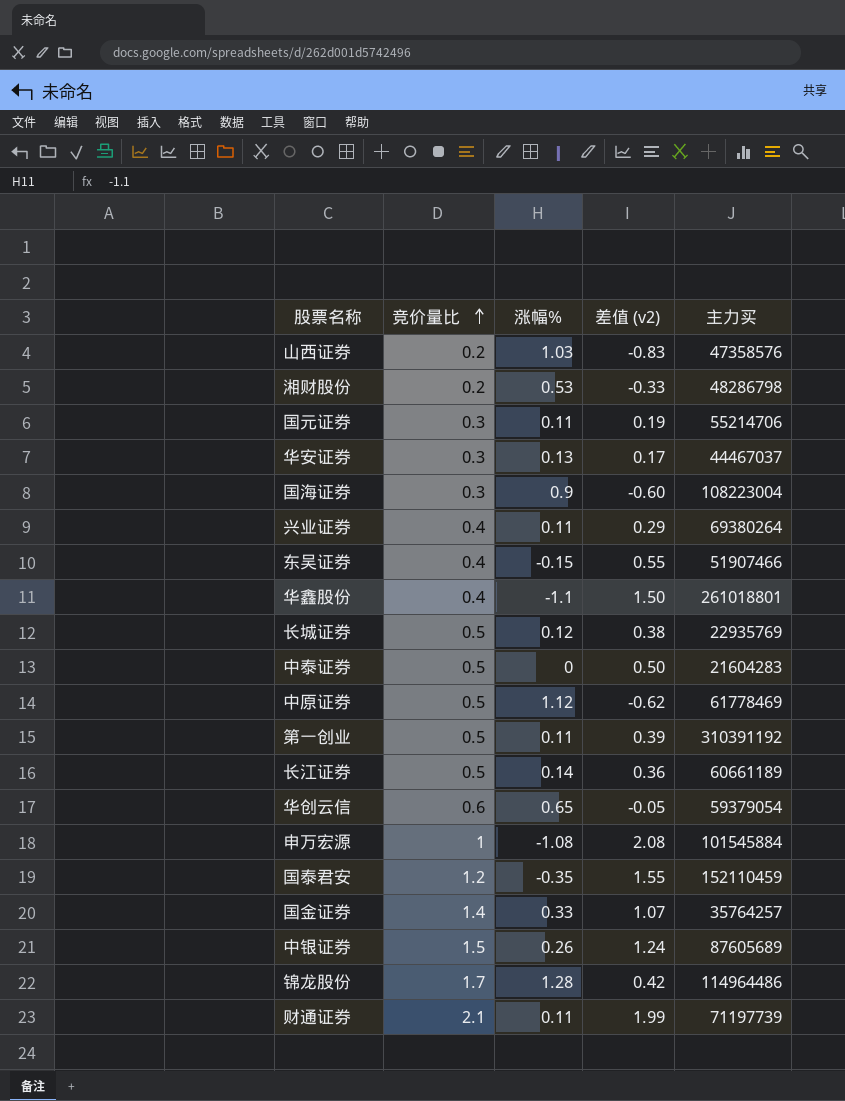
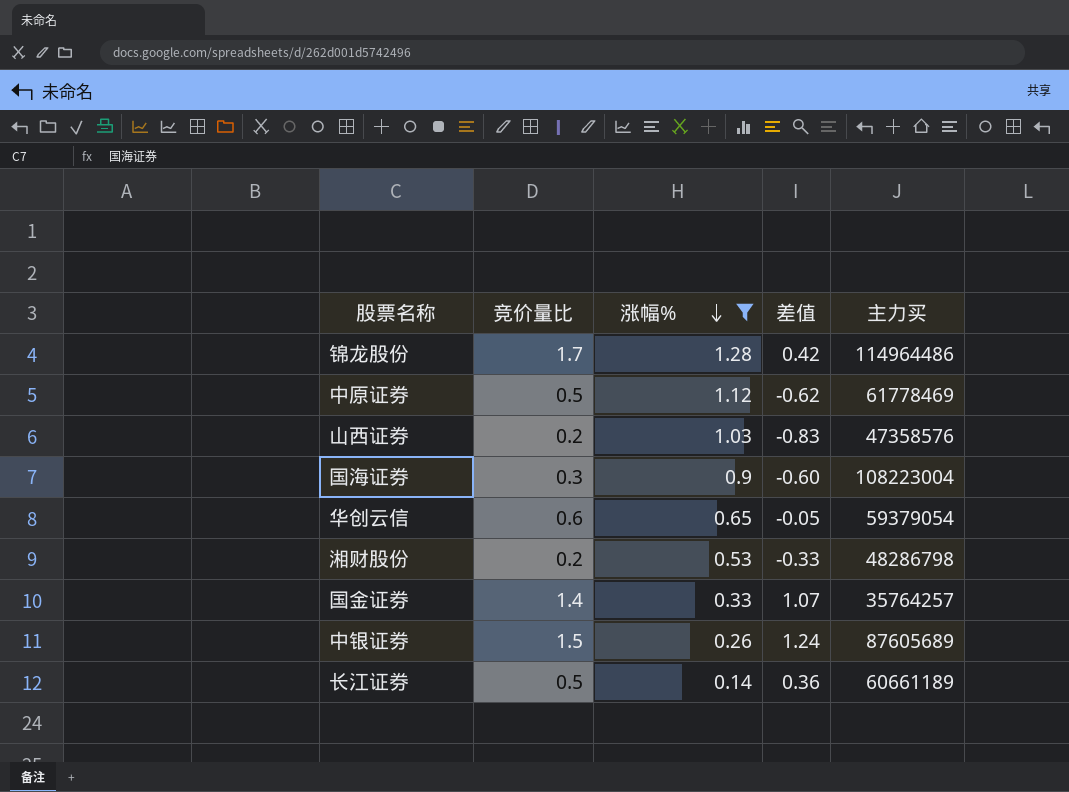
filter: none -> 涨幅% >= 0.14
row order: 竞价量比 ascending -> 涨幅% descending
column name: 差值 (v2) -> 差值

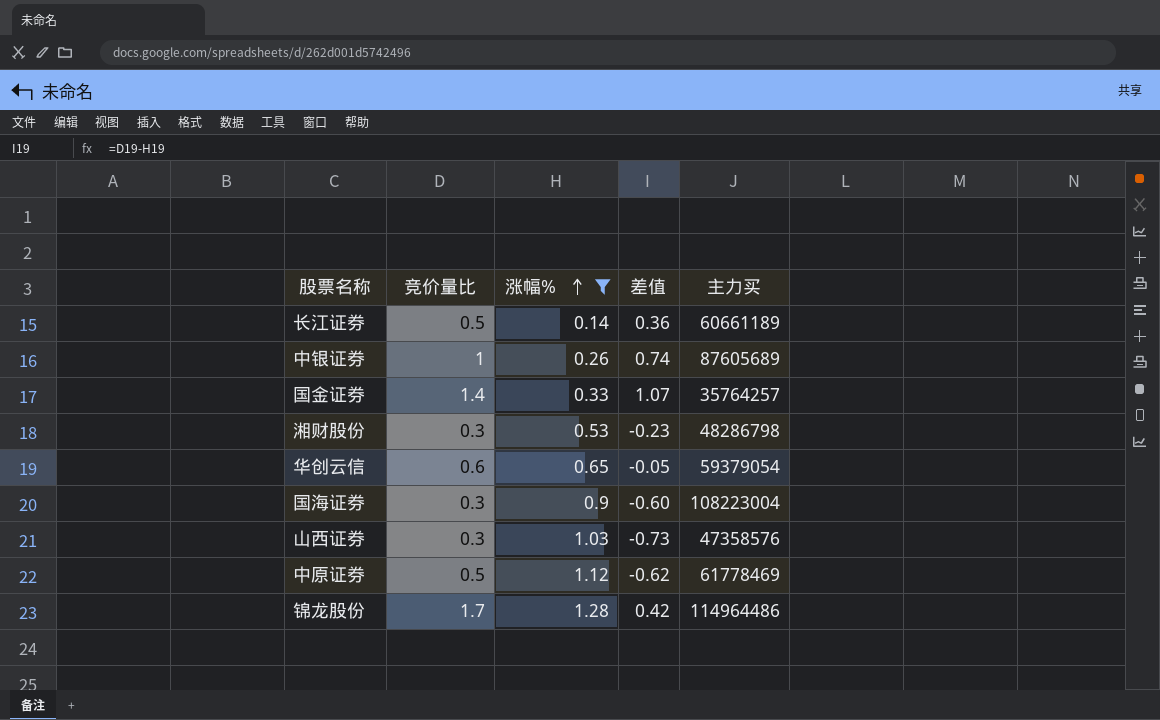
row order: 涨幅% descending -> 涨幅% ascending
中银证券 | 竞价量比: 1.5 -> 1
中银证券 | 差值: 1.24 -> 0.74
湘财股份 | 竞价量比: 0.2 -> 0.3
湘财股份 | 差值: -0.33 -> -0.23
山西证券 | 竞价量比: 0.2 -> 0.3
山西证券 | 差值: -0.83 -> -0.73

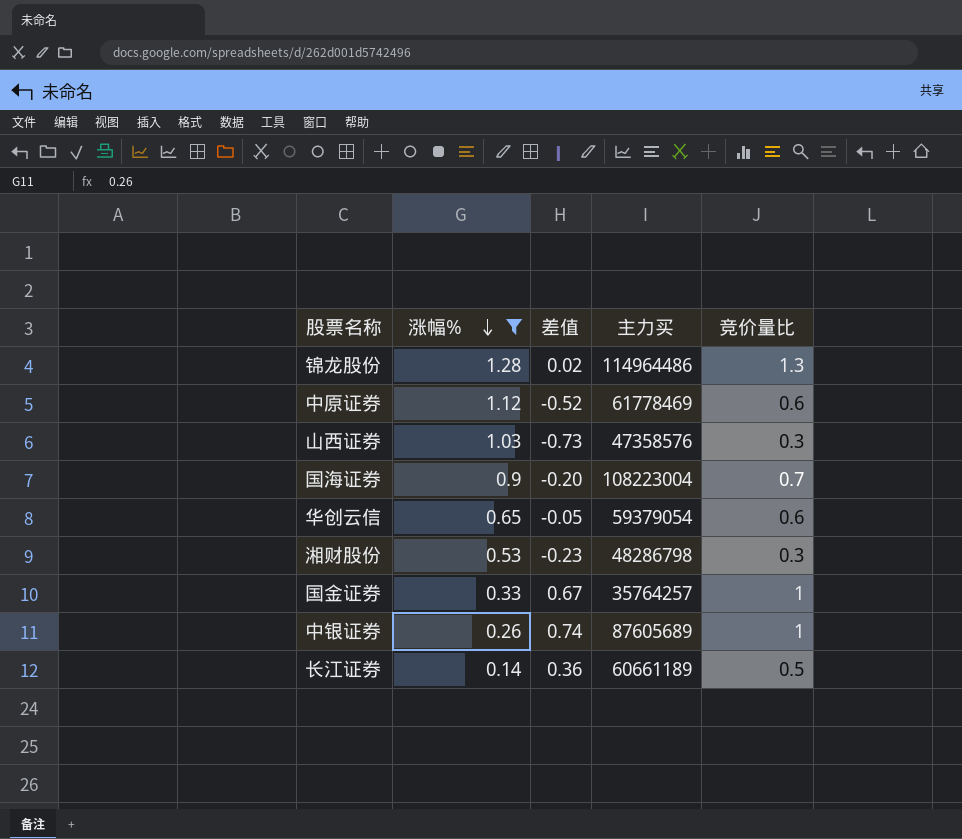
row order: 涨幅% ascending -> 涨幅% descending
column 竞价量比 | position: 2 -> 5
锦龙股份 | 差值: 0.42 -> 0.02
锦龙股份 | 竞价量比: 1.7 -> 1.3
中原证券 | 差值: -0.62 -> -0.52
中原证券 | 竞价量比: 0.5 -> 0.6
国海证券 | 差值: -0.60 -> -0.20
国海证券 | 竞价量比: 0.3 -> 0.7
国金证券 | 差值: 1.07 -> 0.67
国金证券 | 竞价量比: 1.4 -> 1

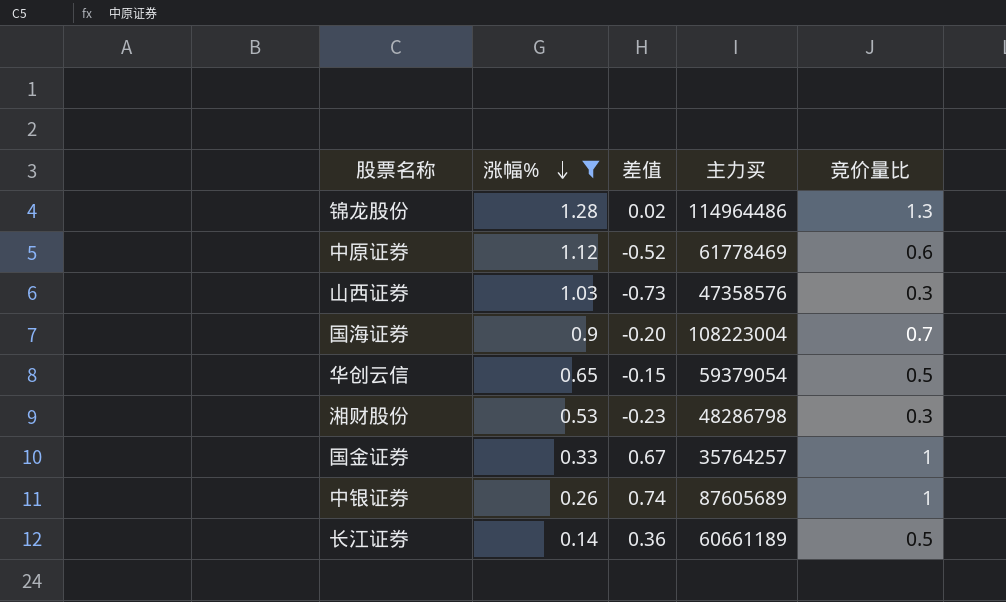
华创云信 | 差值: -0.05 -> -0.15
华创云信 | 竞价量比: 0.6 -> 0.5

